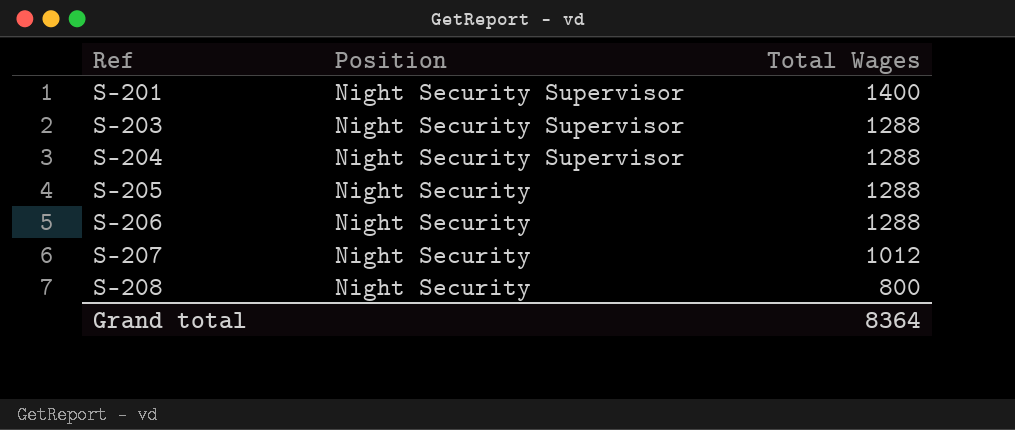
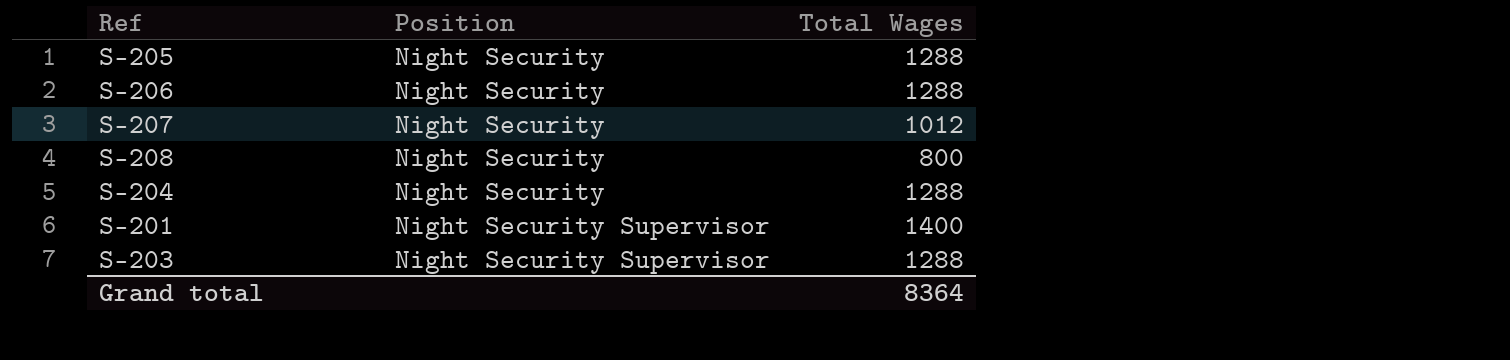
row order: Ref ascending -> Position ascending
S-204 | Position: Night Security Supervisor -> Night Security

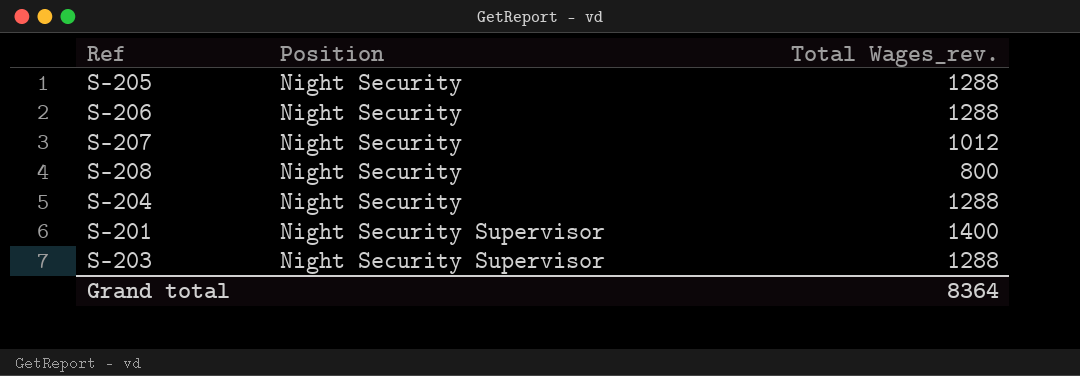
column name: Total Wages -> Total Wages_rev.

